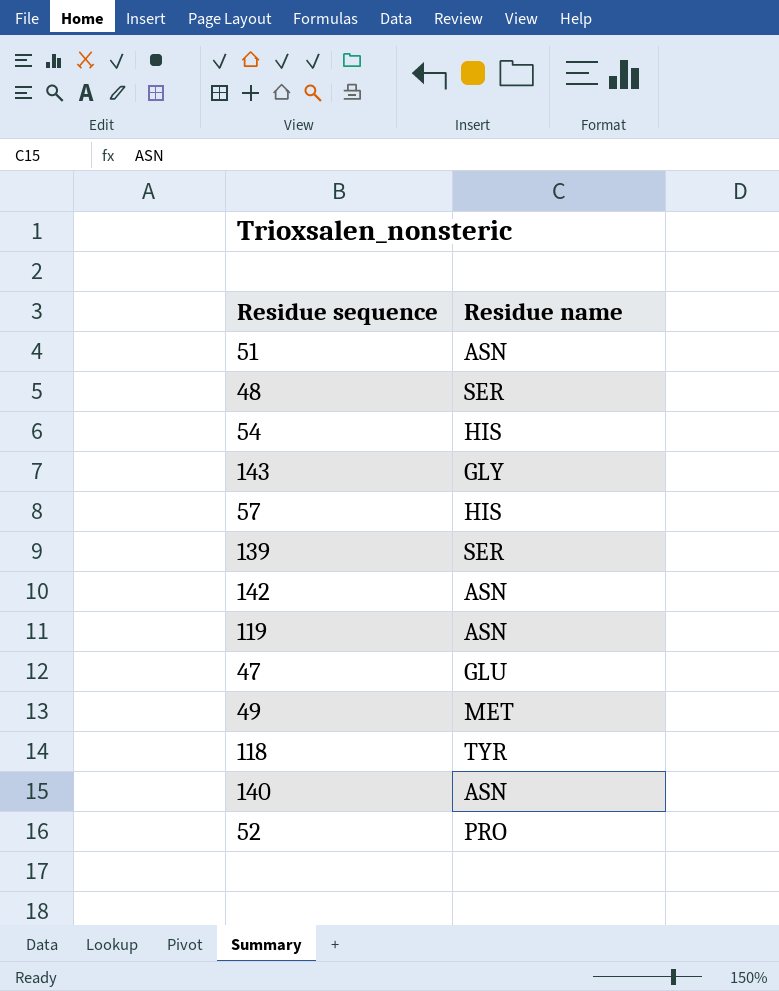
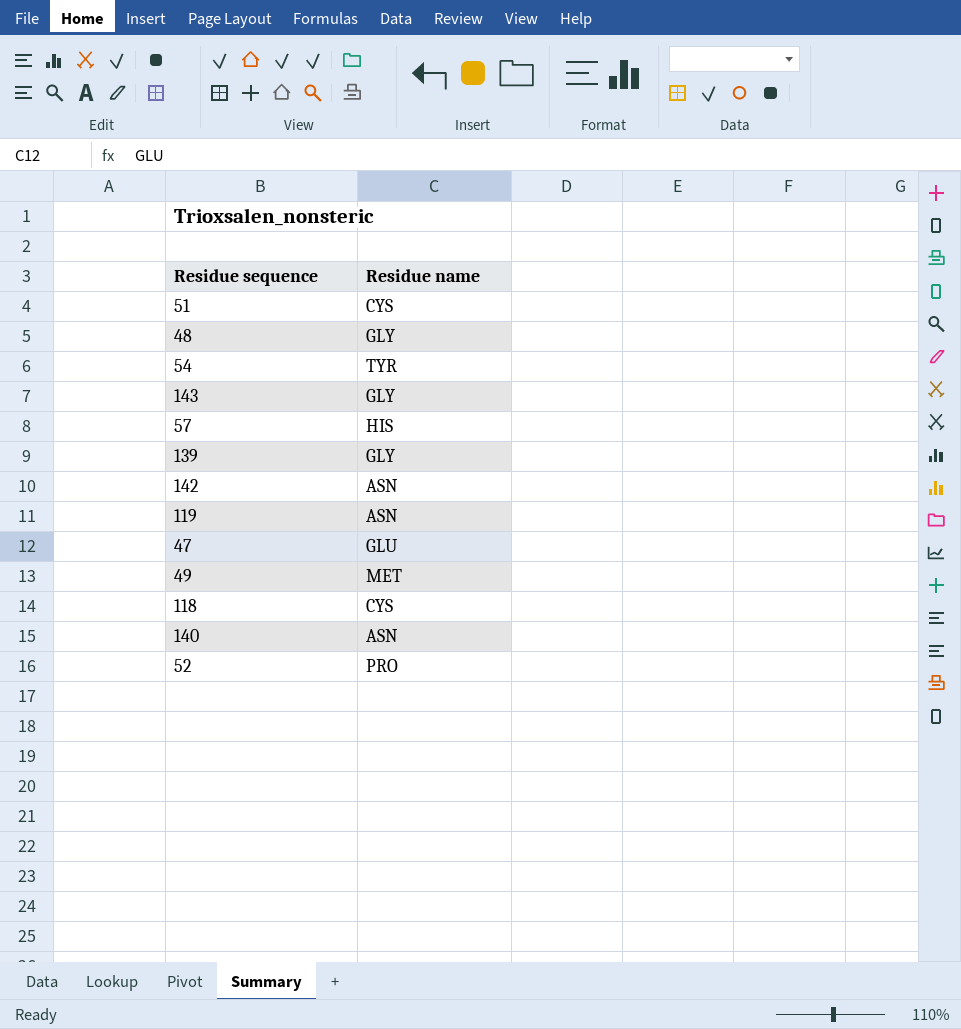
51 | Residue name: ASN -> CYS
48 | Residue name: SER -> GLY
54 | Residue name: HIS -> TYR
139 | Residue name: SER -> GLY
118 | Residue name: TYR -> CYS

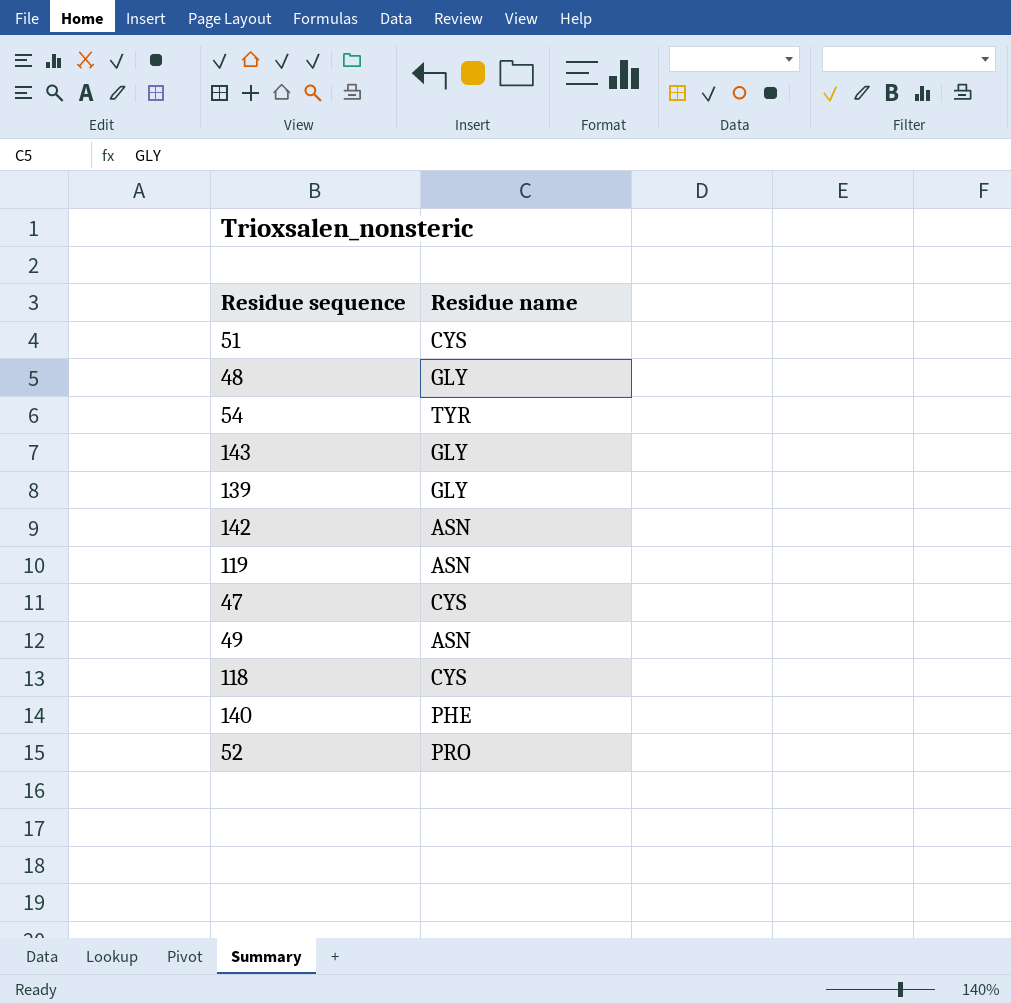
row 57: HIS -> none
47 | Residue name: GLU -> CYS
49 | Residue name: MET -> ASN
140 | Residue name: ASN -> PHE

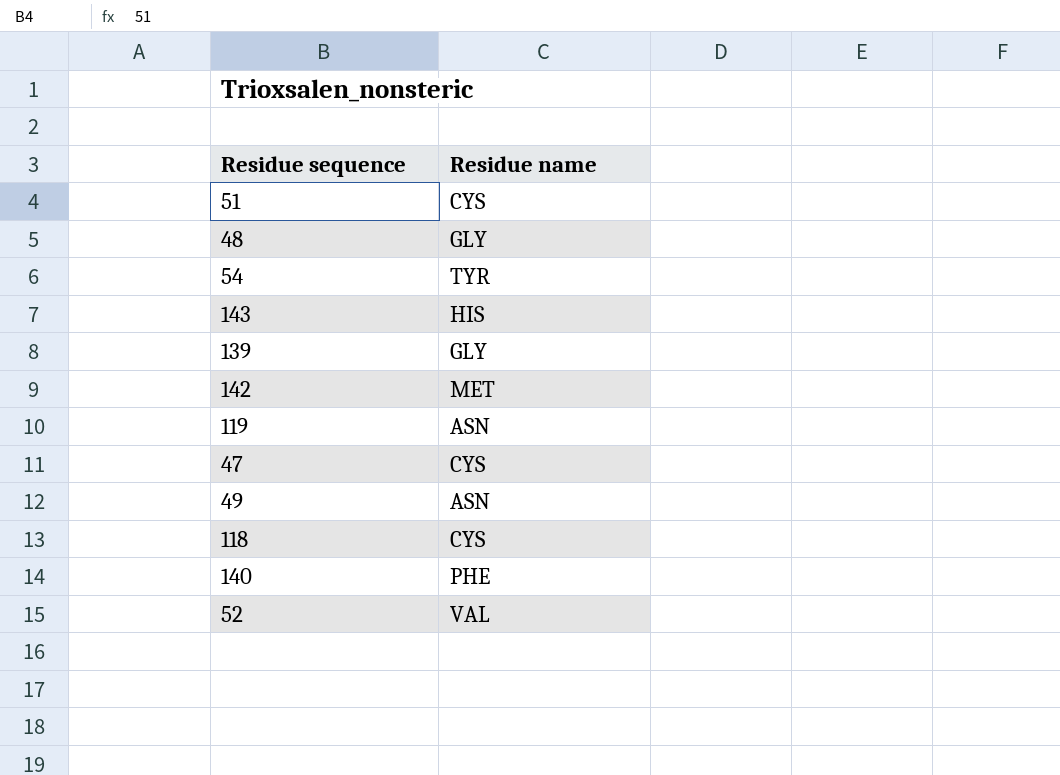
143 | Residue name: GLY -> HIS
142 | Residue name: ASN -> MET
52 | Residue name: PRO -> VAL

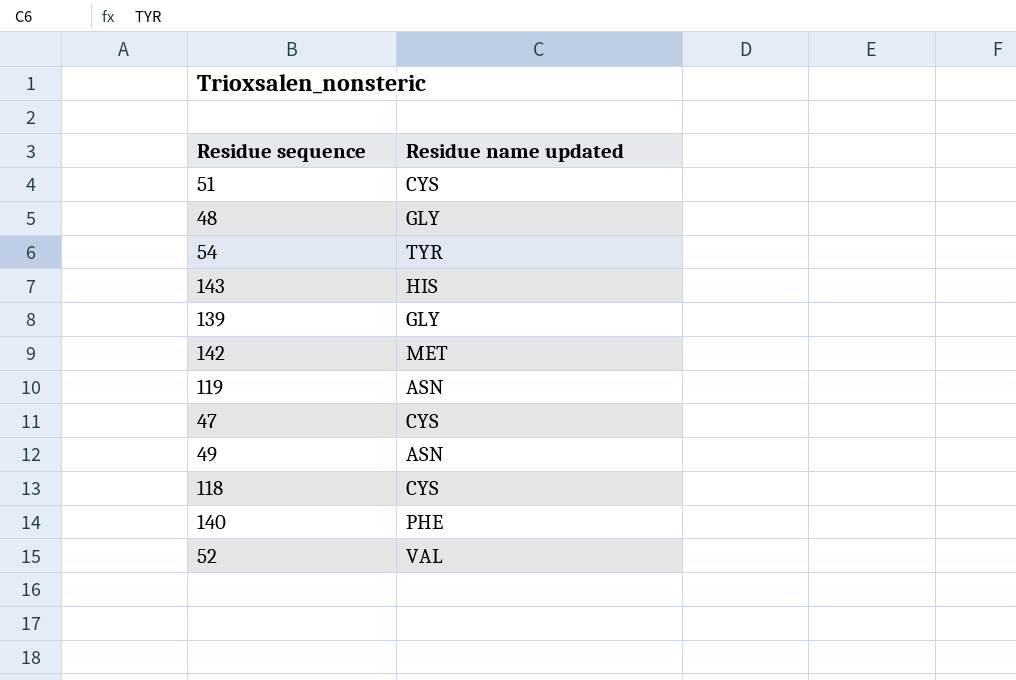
column name: Residue name -> Residue name updated

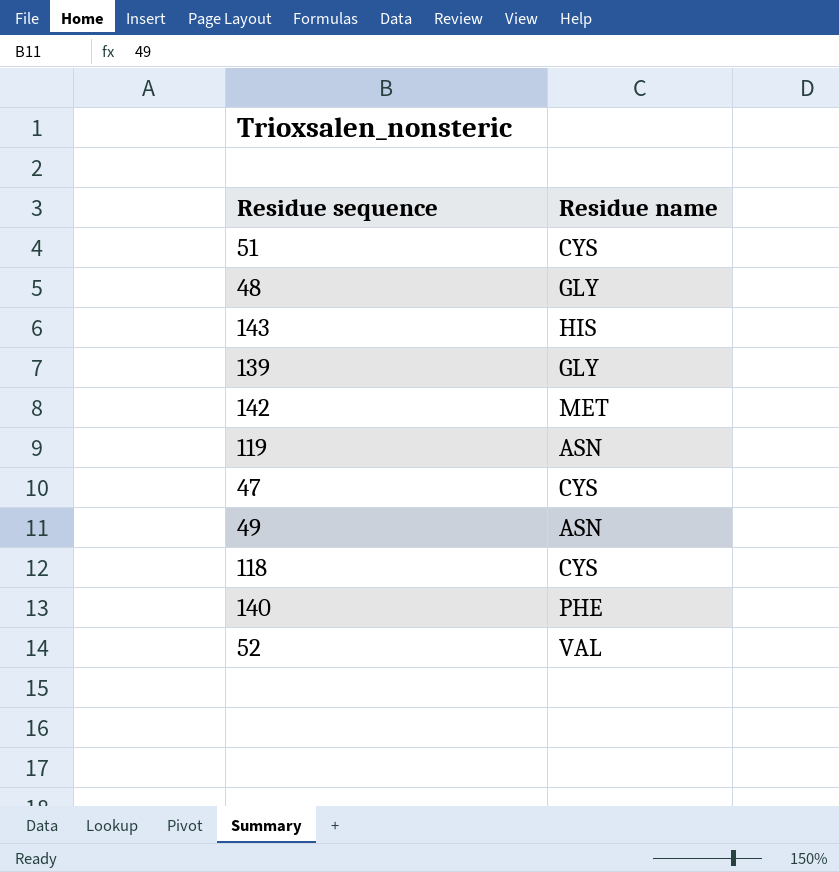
column name: Residue name updated -> Residue name
row 54: TYR -> none

